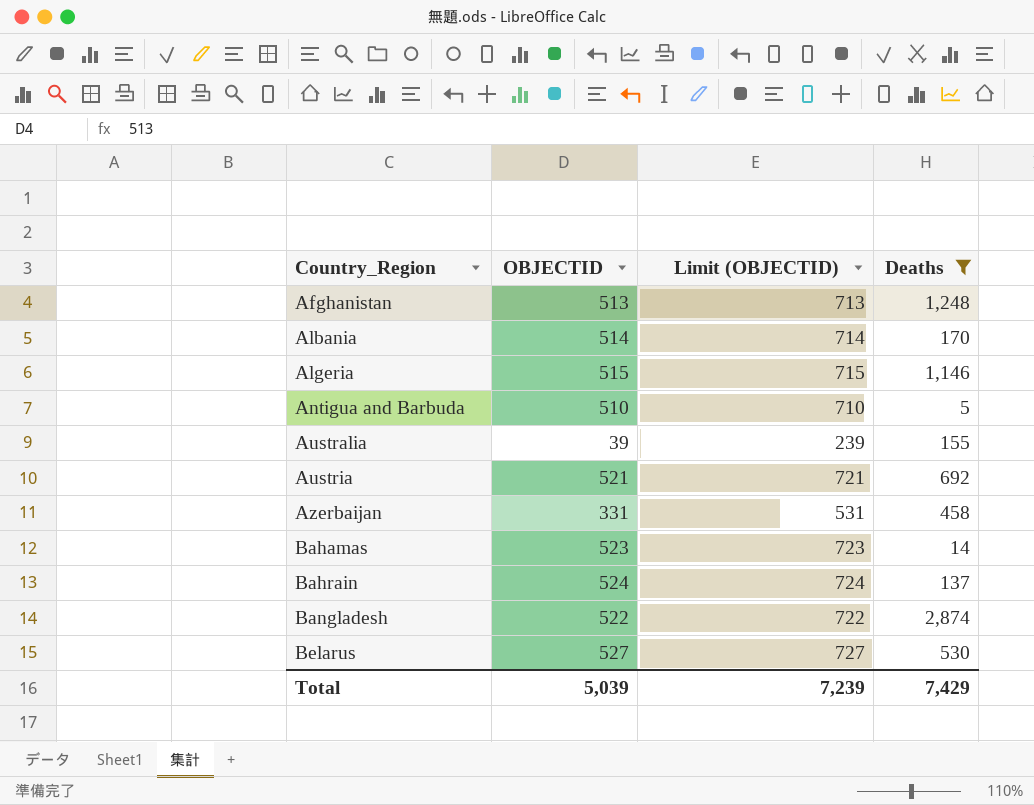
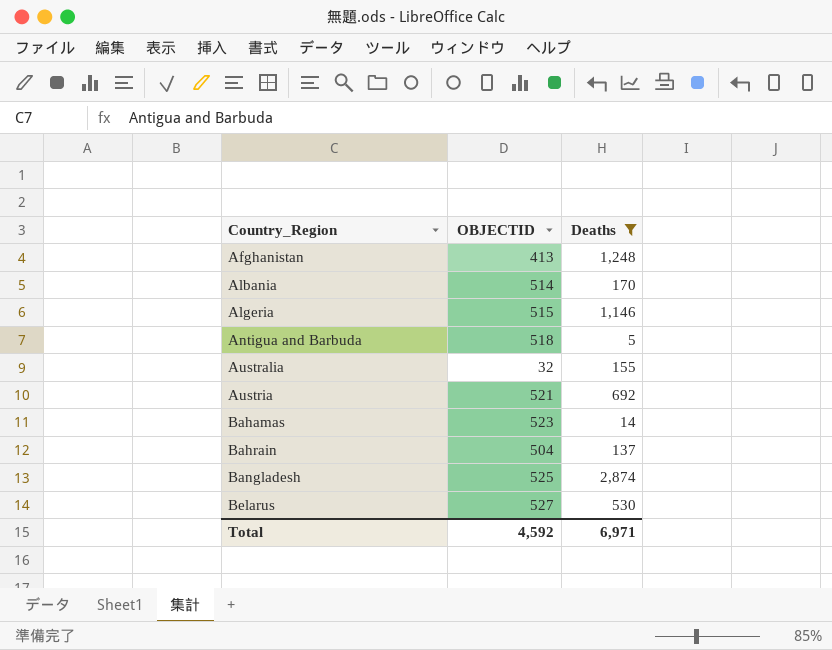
column Limit (OBJECTID) | formula: [OBJECTID] + 200 -> none
row Azerbaijan: 331 | 531 | 458 -> none
Afghanistan | OBJECTID: 513 -> 413
Antigua and Barbuda | OBJECTID: 510 -> 518
Australia | OBJECTID: 39 -> 32
Bahrain | OBJECTID: 524 -> 504
Bangladesh | OBJECTID: 522 -> 525
Total | OBJECTID: 5,039 -> 4,592
Total | Deaths: 7,429 -> 6,971

